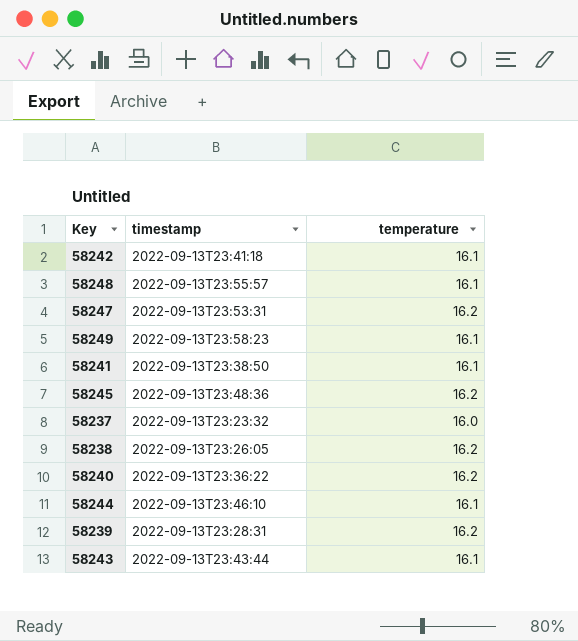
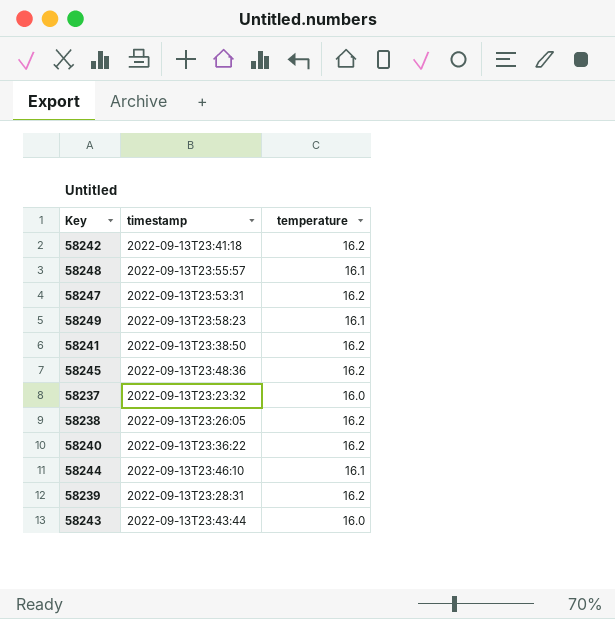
58242 | temperature: 16.1 -> 16.2
58241 | temperature: 16.1 -> 16.2
58243 | temperature: 16.1 -> 16.0

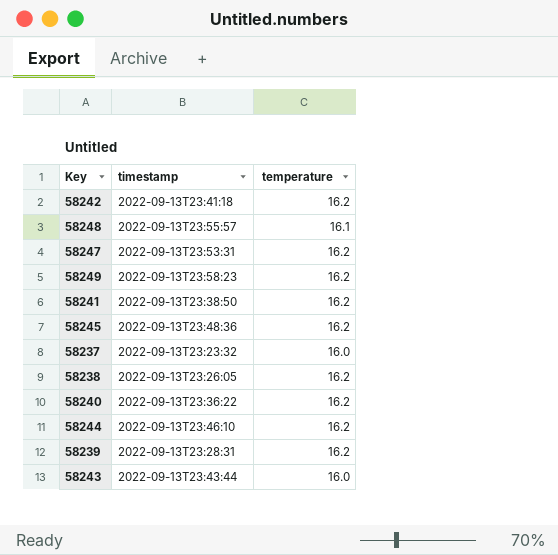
58249 | temperature: 16.1 -> 16.2
58244 | temperature: 16.1 -> 16.2

